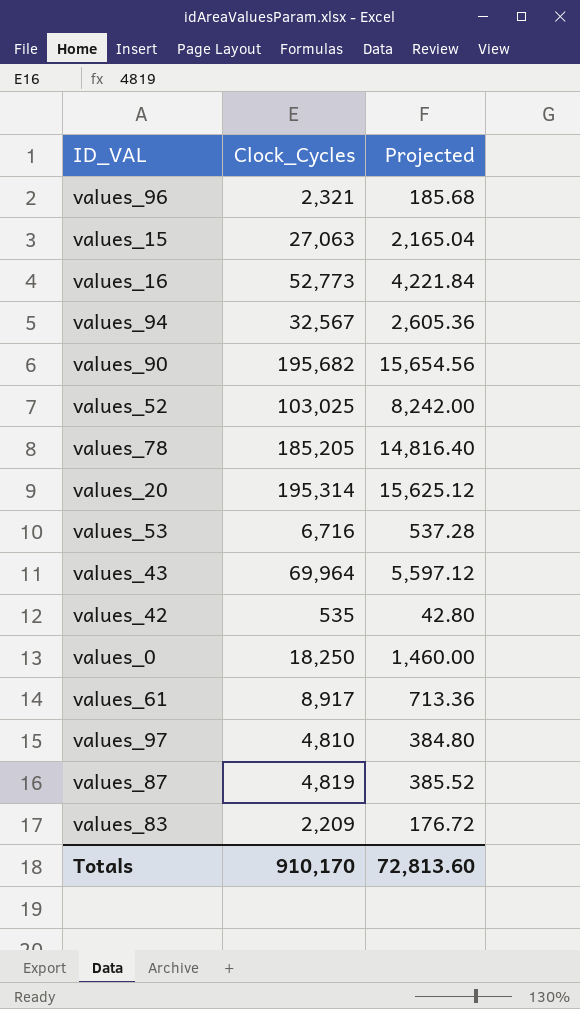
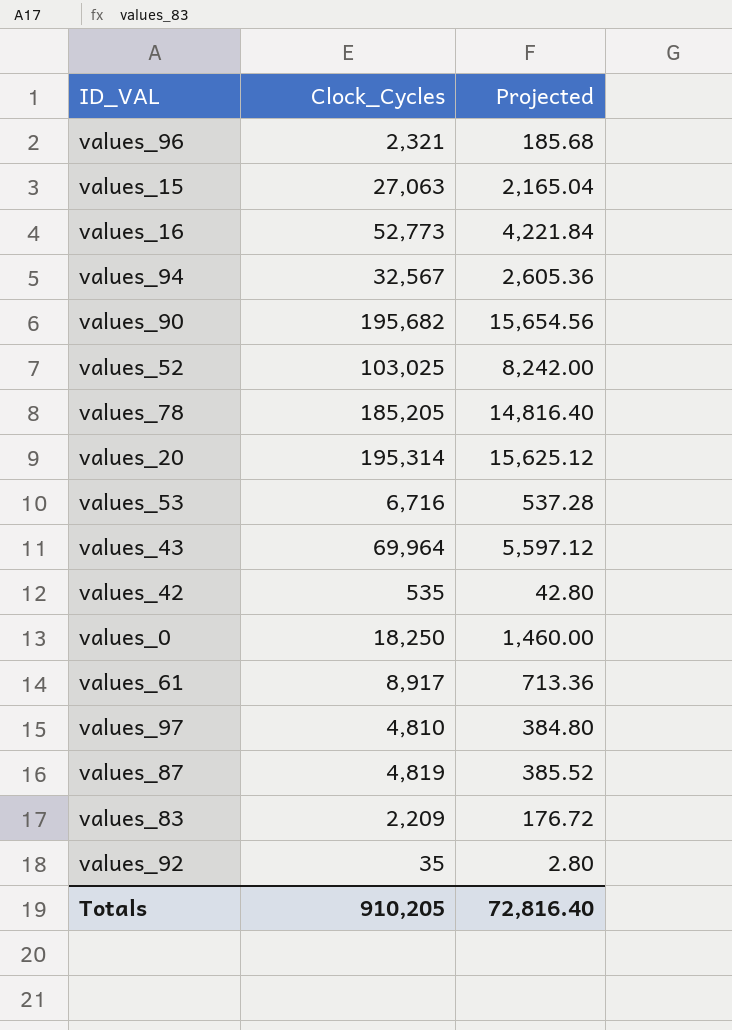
row values_92: none -> 35 | 2.80
Totals | Clock_Cycles: 910,170 -> 910,205
Totals | Projected: 72,813.60 -> 72,816.40

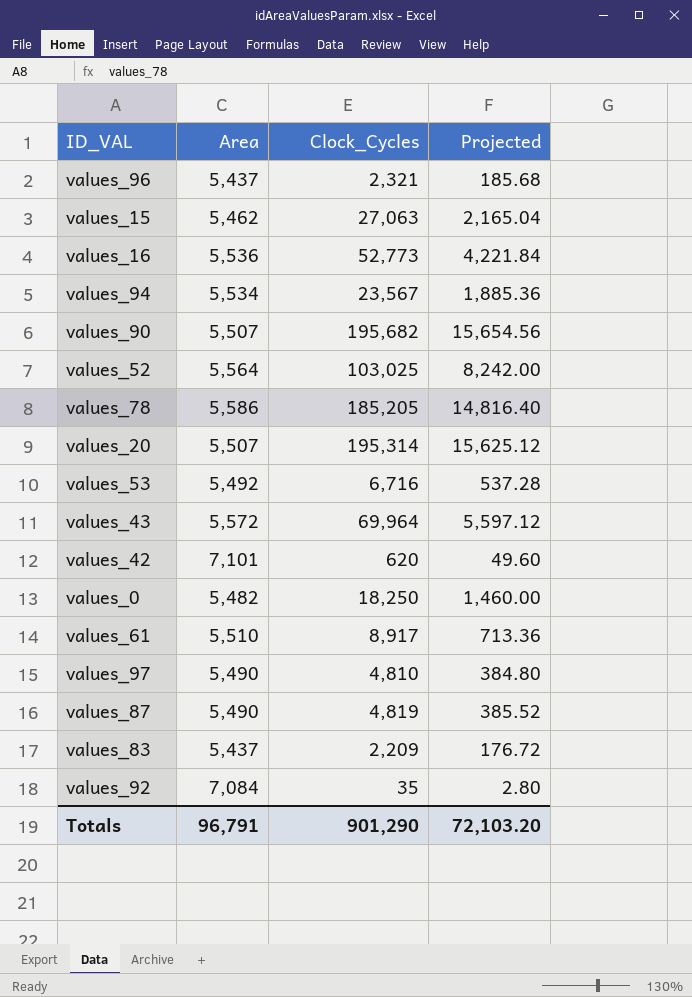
column Area | position: none -> 2
values_94 | Clock_Cycles: 32,567 -> 23,567
values_94 | Projected: 2,605.36 -> 1,885.36
values_42 | Clock_Cycles: 535 -> 620
values_42 | Projected: 42.80 -> 49.60
Totals | Clock_Cycles: 910,205 -> 901,290
Totals | Projected: 72,816.40 -> 72,103.20

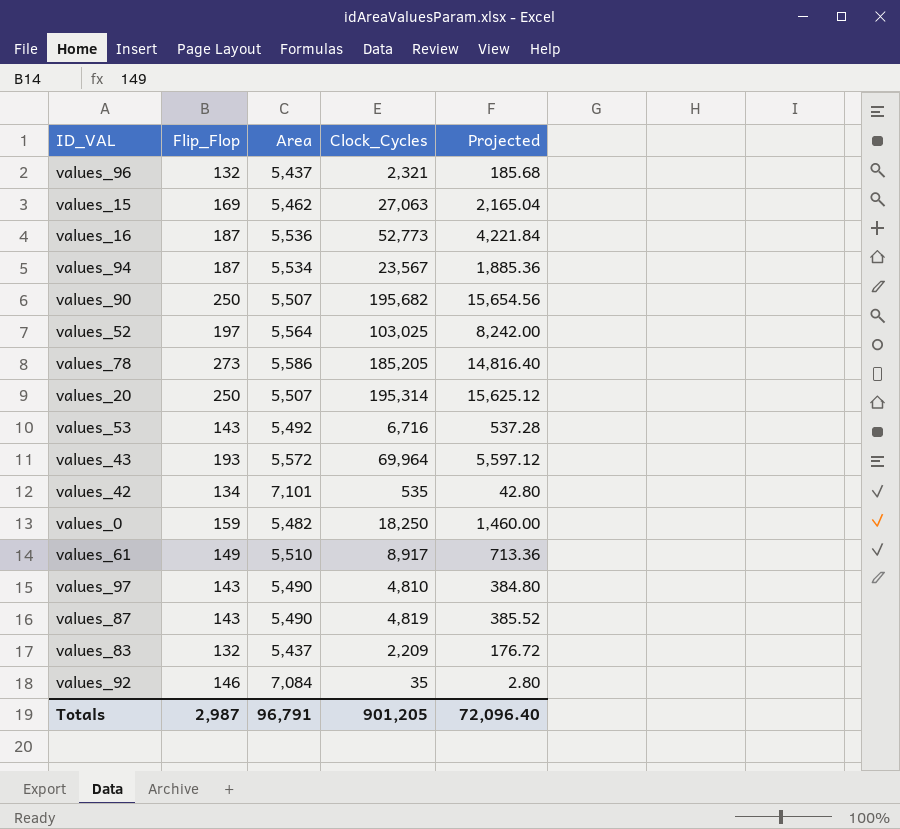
column Flip_Flop | position: none -> 2
values_42 | Clock_Cycles: 620 -> 535
values_42 | Projected: 49.60 -> 42.80
Totals | Clock_Cycles: 901,290 -> 901,205
Totals | Projected: 72,103.20 -> 72,096.40

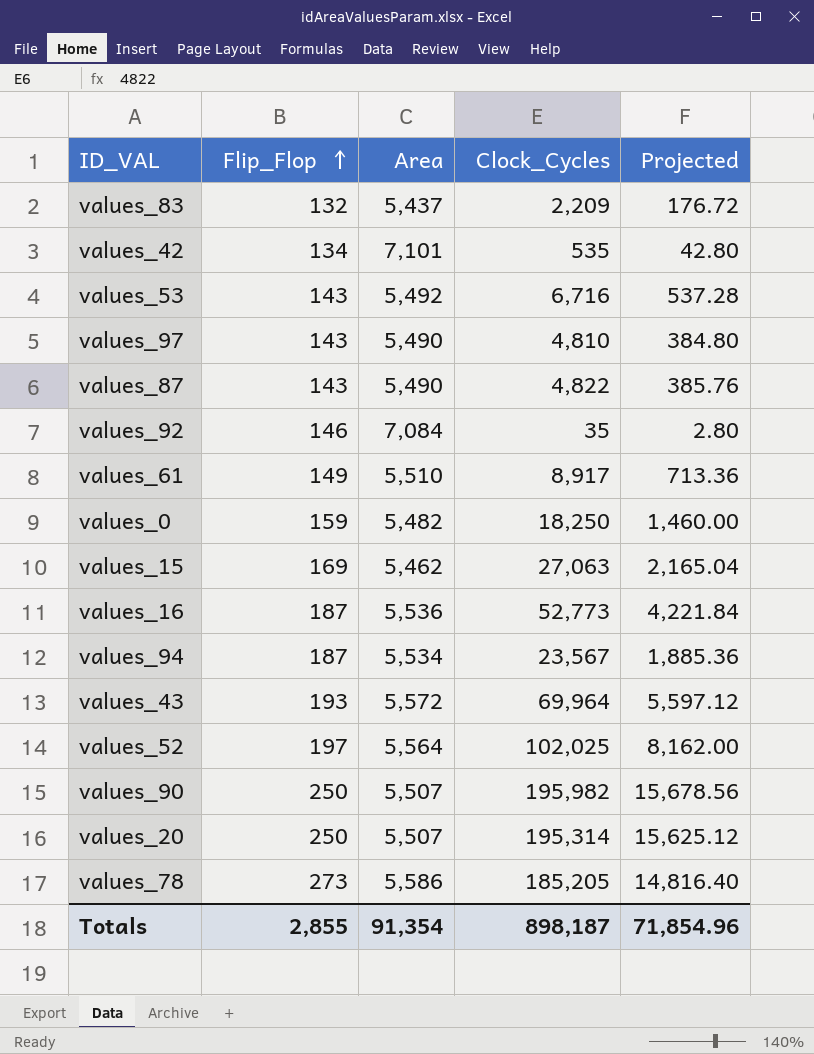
row order: none -> Flip_Flop ascending
row values_96: 132 | 5,437 | 2,321 | 185.68 -> none
values_87 | Clock_Cycles: 4,819 -> 4,822
values_87 | Projected: 385.52 -> 385.76
values_52 | Clock_Cycles: 103,025 -> 102,025
values_52 | Projected: 8,242.00 -> 8,162.00
values_90 | Clock_Cycles: 195,682 -> 195,982
values_90 | Projected: 15,654.56 -> 15,678.56
Totals | Flip_Flop: 2,987 -> 2,855
Totals | Area: 96,791 -> 91,354
Totals | Clock_Cycles: 901,205 -> 898,187
Totals | Projected: 72,096.40 -> 71,854.96

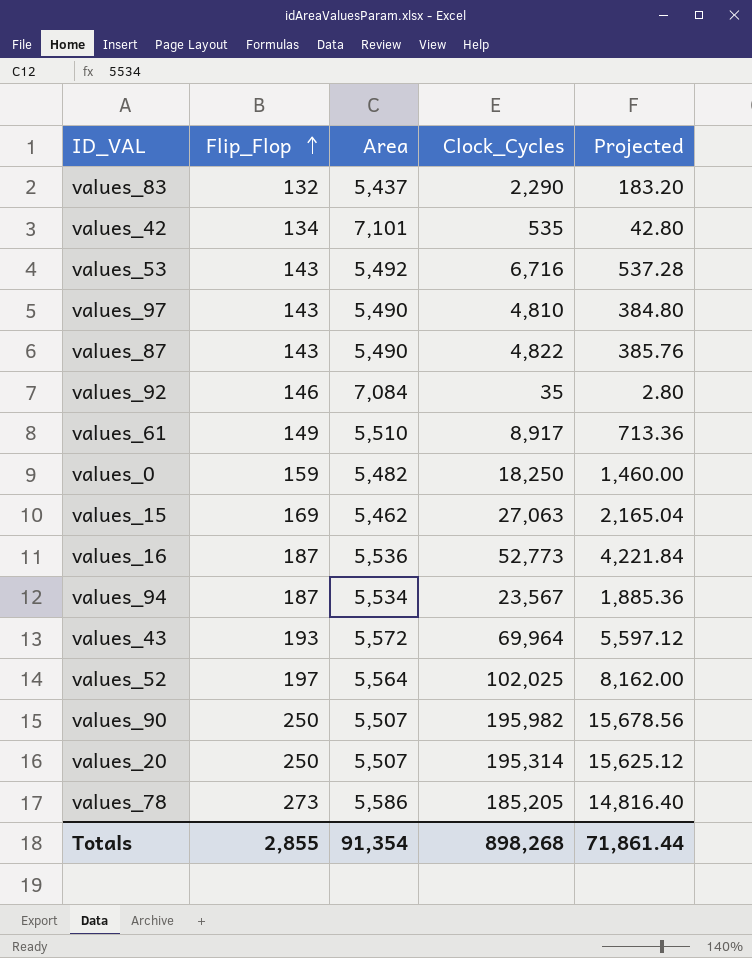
values_83 | Clock_Cycles: 2,209 -> 2,290
values_83 | Projected: 176.72 -> 183.20
Totals | Clock_Cycles: 898,187 -> 898,268
Totals | Projected: 71,854.96 -> 71,861.44

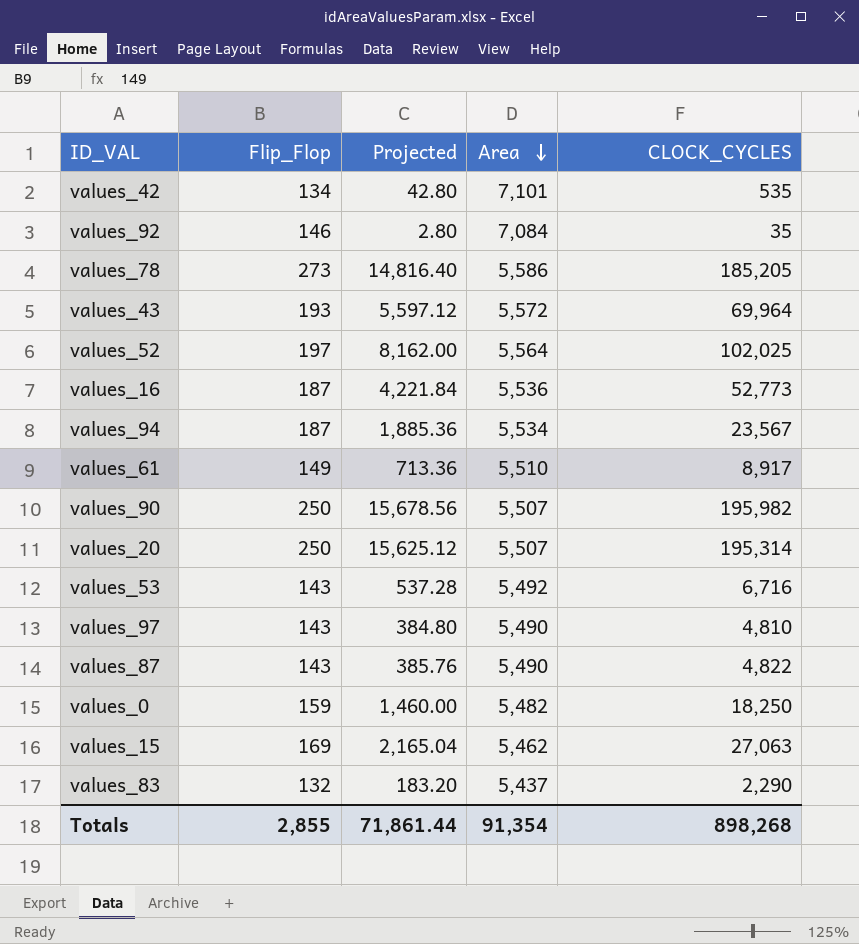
row order: Flip_Flop ascending -> Area descending
column Projected | position: 5 -> 3
column name: Clock_Cycles -> CLOCK_CYCLES

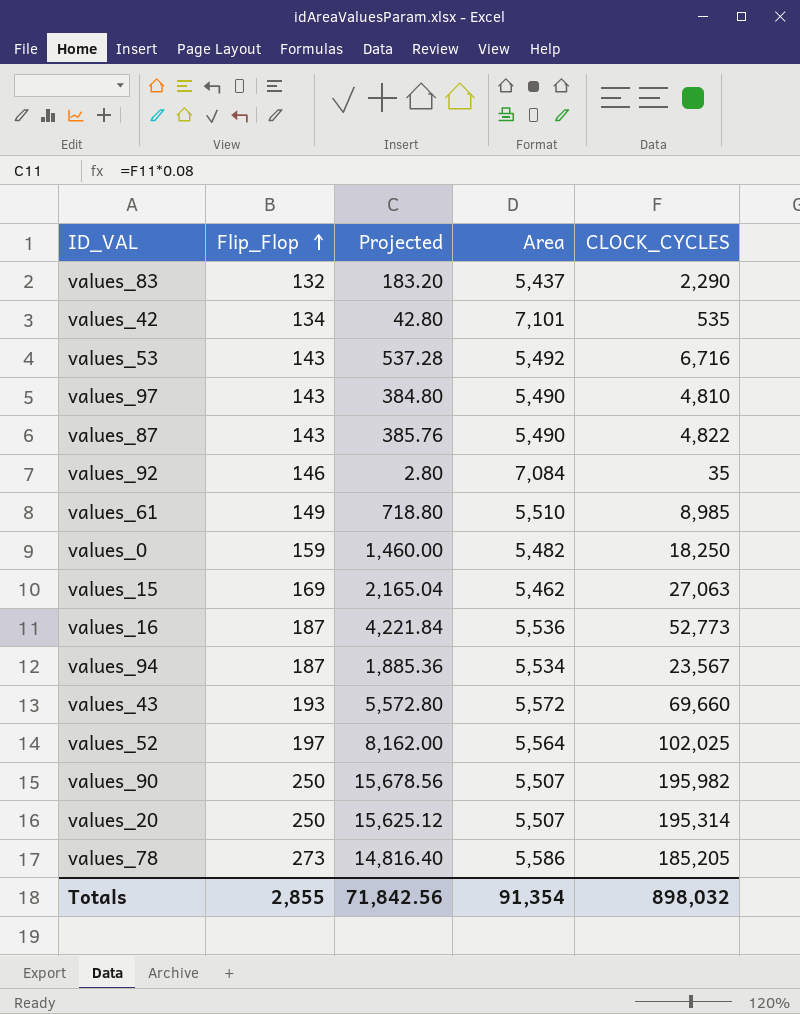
row order: Area descending -> Flip_Flop ascending
values_61 | Projected: 713.36 -> 718.80
values_61 | CLOCK_CYCLES: 8,917 -> 8,985
values_43 | Projected: 5,597.12 -> 5,572.80
values_43 | CLOCK_CYCLES: 69,964 -> 69,660
Totals | Projected: 71,861.44 -> 71,842.56
Totals | CLOCK_CYCLES: 898,268 -> 898,032

